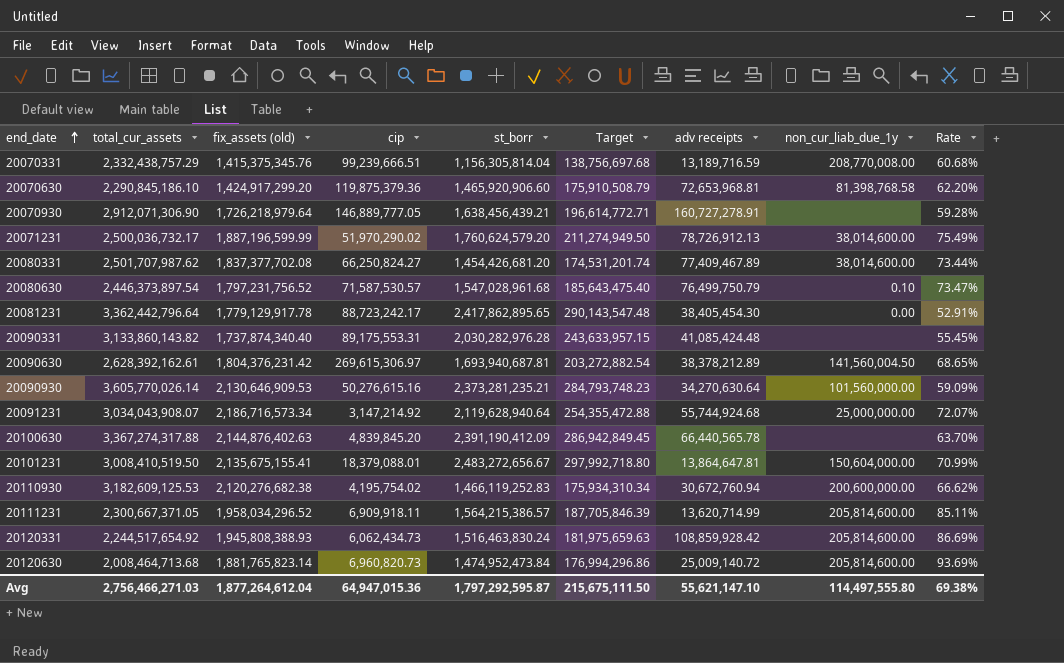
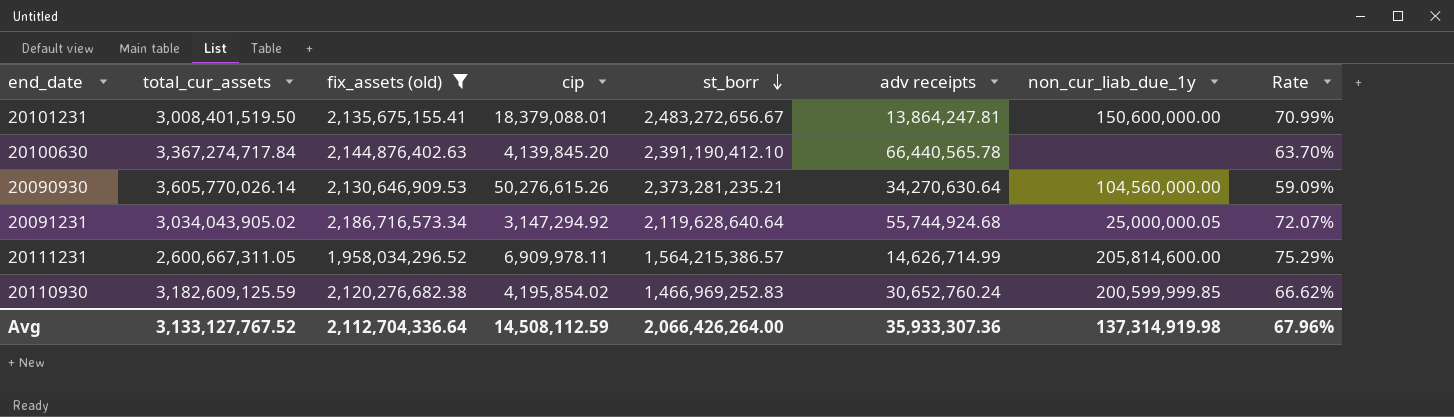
filter: none -> fix_assets (old) >= 1,958,034,296.52
row order: end_date ascending -> st_borr descending
column Target | formula: [st_borr] * 0.12 -> none
20101231 | total_cur_assets: 3,008,410,519.50 -> 3,008,401,519.50
20101231 | adv receipts: 13,864,647.81 -> 13,864,247.81
20101231 | non_cur_liab_due_1y: 150,604,000.00 -> 150,600,000.00
20100630 | total_cur_assets: 3,367,274,317.88 -> 3,367,274,717.84
20100630 | cip: 4,839,845.20 -> 4,139,845.20
20100630 | st_borr: 2,391,190,412.09 -> 2,391,190,412.10
20090930 | cip: 50,276,615.16 -> 50,276,615.26
20090930 | non_cur_liab_due_1y: 101,560,000.00 -> 104,560,000.00
20091231 | total_cur_assets: 3,034,043,908.07 -> 3,034,043,905.02
20091231 | cip: 3,147,214.92 -> 3,147,294.92
20091231 | st_borr: 2,119,628,940.64 -> 2,119,628,640.64
20091231 | non_cur_liab_due_1y: 25,000,000.00 -> 25,000,000.05
20111231 | total_cur_assets: 2,300,667,371.05 -> 2,600,667,311.05
20111231 | cip: 6,909,918.11 -> 6,909,978.11
20111231 | adv receipts: 13,620,714.99 -> 14,626,714.99
20111231 | Rate: 85.11% -> 75.29%
20110930 | total_cur_assets: 3,182,609,125.53 -> 3,182,609,125.59
20110930 | cip: 4,195,754.02 -> 4,195,854.02
20110930 | st_borr: 1,466,119,252.83 -> 1,466,969,252.83
20110930 | adv receipts: 30,672,760.94 -> 30,652,760.24
20110930 | non_cur_liab_due_1y: 200,600,000.00 -> 200,599,999.85
Avg | total_cur_assets: 2,756,466,271.03 -> 3,133,127,767.52
Avg | fix_assets (old): 1,877,264,612.04 -> 2,112,704,336.64
Avg | cip: 64,947,015.36 -> 14,508,112.59
Avg | st_borr: 1,797,292,595.87 -> 2,066,426,264.00
Avg | adv receipts: 55,621,147.10 -> 35,933,307.36
Avg | non_cur_liab_due_1y: 114,497,555.80 -> 137,314,919.98
Avg | Rate: 69.38% -> 67.96%

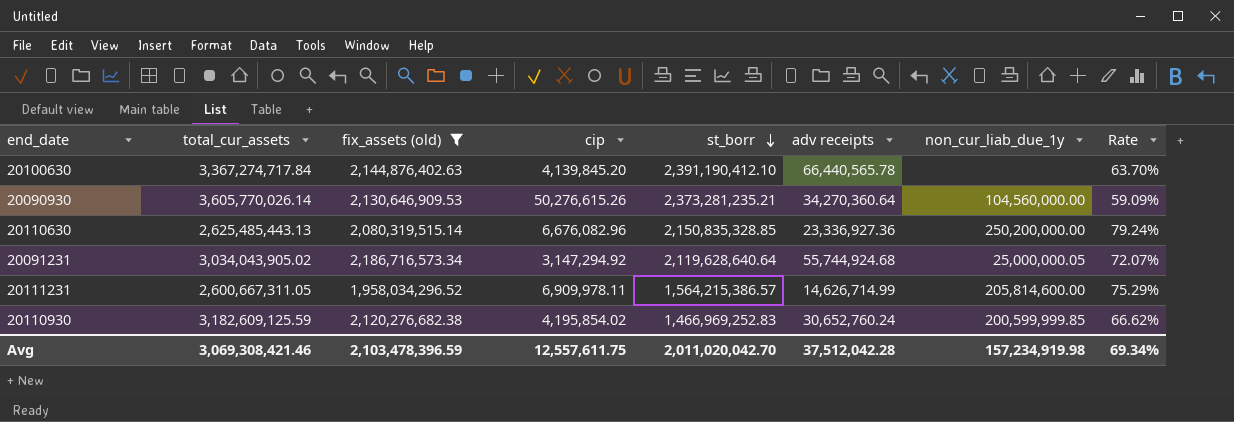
row 20101231: 3,008,401,519.50 | 2,135,675,155.41 | 18,379,088.01 | 2,483,272,656.67 | 13,864,247.81 | 150,600,000.00 | 70.99% -> none
20090930 | adv receipts: 34,270,630.64 -> 34,270,360.64
row 20110630: none -> 2,625,485,443.13 | 2,080,319,515.14 | 6,676,082.96 | 2,150,835,328.85 | 23,336,927.36 | 250,200,000.00 | 79.24%
Avg | total_cur_assets: 3,133,127,767.52 -> 3,069,308,421.46
Avg | fix_assets (old): 2,112,704,336.64 -> 2,103,478,396.59
Avg | cip: 14,508,112.59 -> 12,557,611.75
Avg | st_borr: 2,066,426,264.00 -> 2,011,020,042.70
Avg | adv receipts: 35,933,307.36 -> 37,512,042.28
Avg | non_cur_liab_due_1y: 137,314,919.98 -> 157,234,919.98
Avg | Rate: 67.96% -> 69.34%

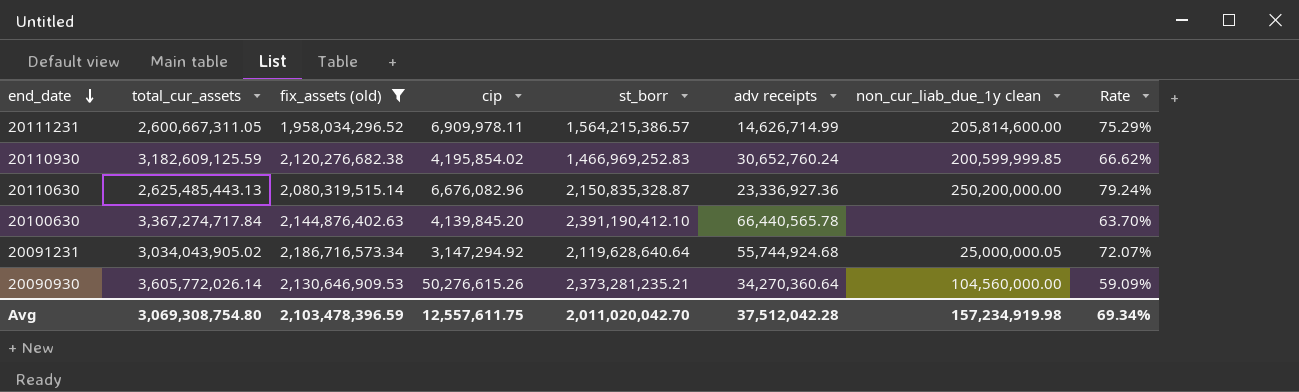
row order: st_borr descending -> end_date descending
column name: non_cur_liab_due_1y -> non_cur_liab_due_1y clean
20110630 | st_borr: 2,150,835,328.85 -> 2,150,835,328.87
20090930 | total_cur_assets: 3,605,770,026.14 -> 3,605,772,026.14
Avg | total_cur_assets: 3,069,308,421.46 -> 3,069,308,754.80

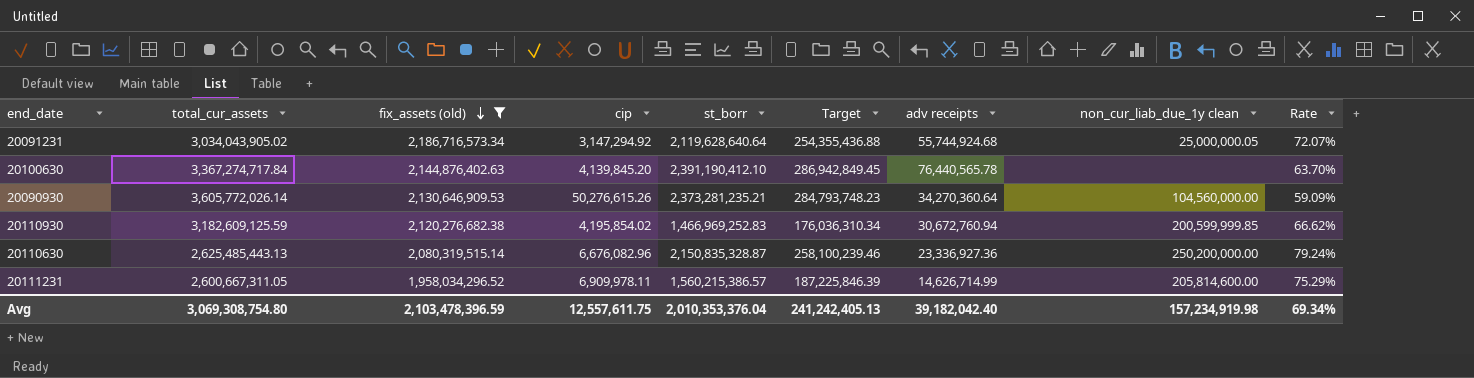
row order: end_date descending -> fix_assets (old) descending
column Target | formula: none -> [st_borr] * 0.12
20100630 | adv receipts: 66,440,565.78 -> 76,440,565.78
20110930 | adv receipts: 30,652,760.24 -> 30,672,760.94
20111231 | st_borr: 1,564,215,386.57 -> 1,560,215,386.57
Avg | st_borr: 2,011,020,042.70 -> 2,010,353,376.04
Avg | adv receipts: 37,512,042.28 -> 39,182,042.40

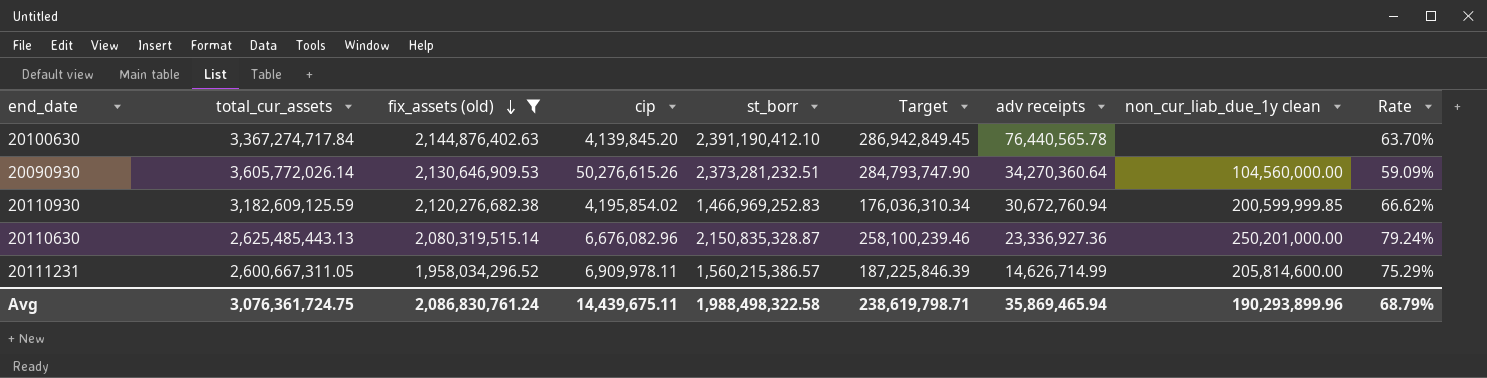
row 20091231: 3,034,043,905.02 | 2,186,716,573.34 | 3,147,294.92 | 2,119,628,640.64 | 254,355,436.88 | 55,744,924.68 | 25,000,000.05 | 72.07% -> none
20090930 | st_borr: 2,373,281,235.21 -> 2,373,281,232.51
20090930 | Target: 284,793,748.23 -> 284,793,747.90
20110630 | non_cur_liab_due_1y clean: 250,200,000.00 -> 250,201,000.00
Avg | total_cur_assets: 3,069,308,754.80 -> 3,076,361,724.75
Avg | fix_assets (old): 2,103,478,396.59 -> 2,086,830,761.24
Avg | cip: 12,557,611.75 -> 14,439,675.11
Avg | st_borr: 2,010,353,376.04 -> 1,988,498,322.58
Avg | Target: 241,242,405.13 -> 238,619,798.71
Avg | adv receipts: 39,182,042.40 -> 35,869,465.94
Avg | non_cur_liab_due_1y clean: 157,234,919.98 -> 190,293,899.96
Avg | Rate: 69.34% -> 68.79%

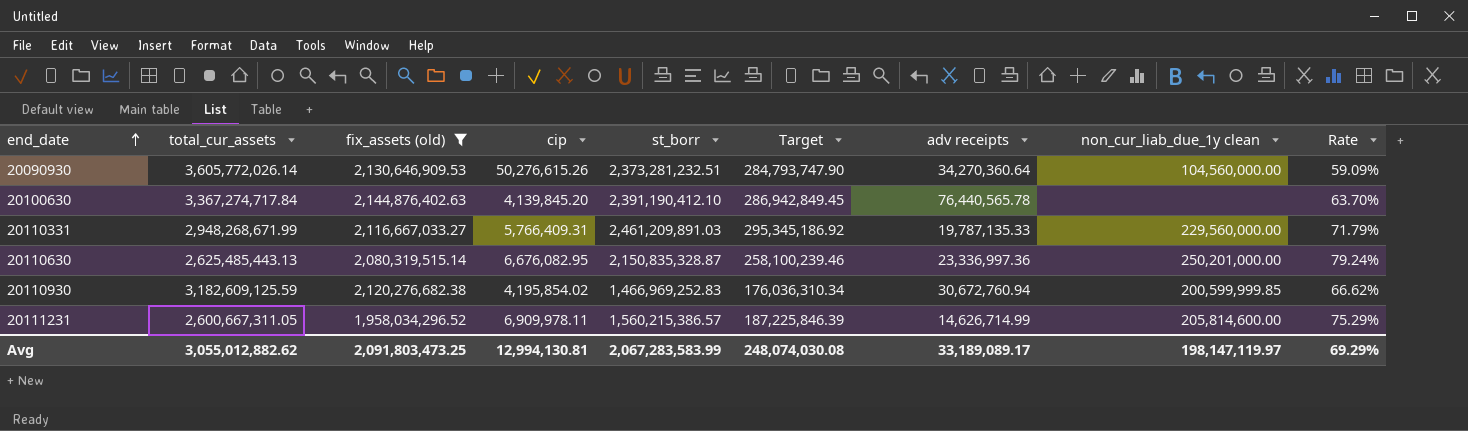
row order: fix_assets (old) descending -> end_date ascending
row 20110331: none -> 2,948,268,671.99 | 2,116,667,033.27 | 5,766,409.31 | 2,461,209,891.03 | 295,345,186.92 | 19,787,135.33 | 229,560,000.00 | 71.79%
20110630 | cip: 6,676,082.96 -> 6,676,082.95
20110630 | adv receipts: 23,336,927.36 -> 23,336,997.36
Avg | total_cur_assets: 3,076,361,724.75 -> 3,055,012,882.62
Avg | fix_assets (old): 2,086,830,761.24 -> 2,091,803,473.25
Avg | cip: 14,439,675.11 -> 12,994,130.81
Avg | st_borr: 1,988,498,322.58 -> 2,067,283,583.99
Avg | Target: 238,619,798.71 -> 248,074,030.08
Avg | adv receipts: 35,869,465.94 -> 33,189,089.17
Avg | non_cur_liab_due_1y clean: 190,293,899.96 -> 198,147,119.97
Avg | Rate: 68.79% -> 69.29%

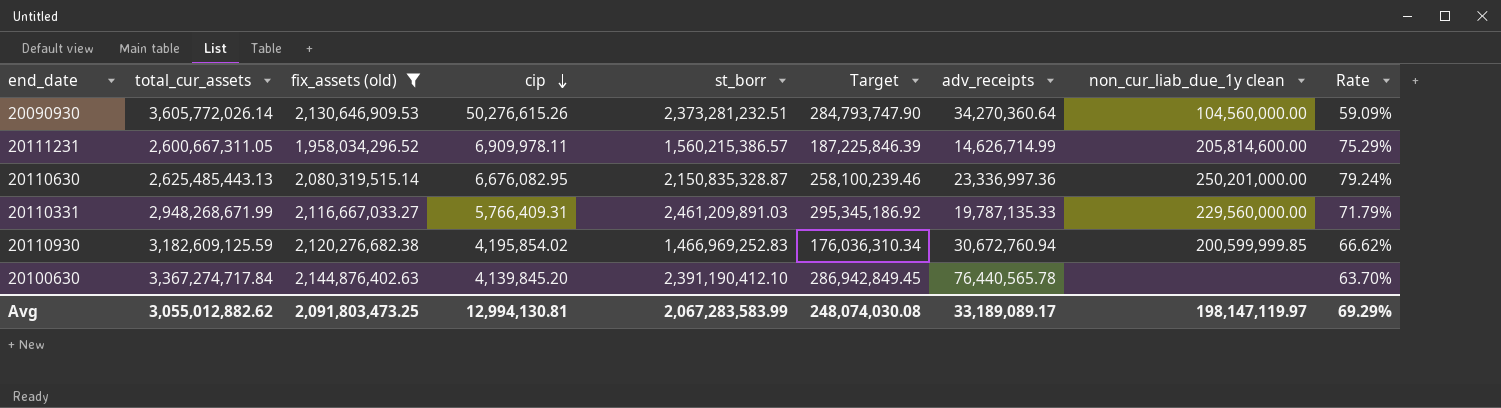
row order: end_date ascending -> cip descending
column name: adv receipts -> adv_receipts

